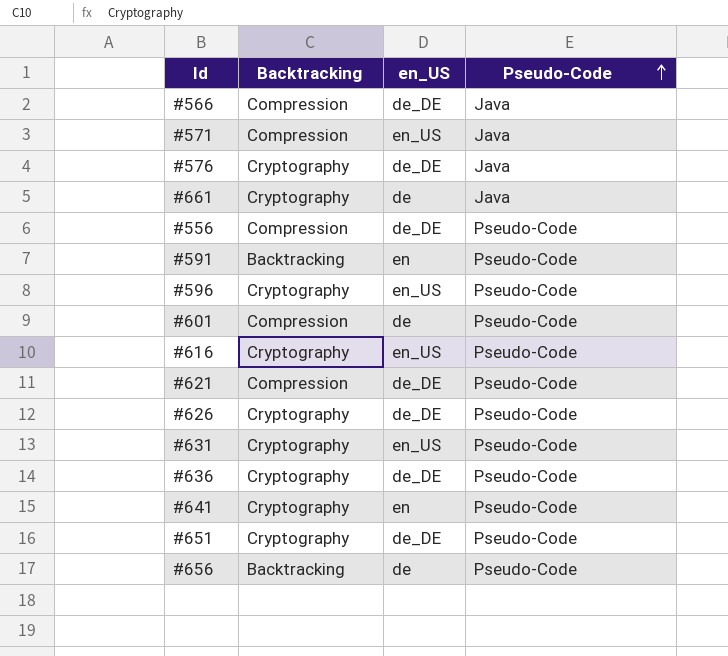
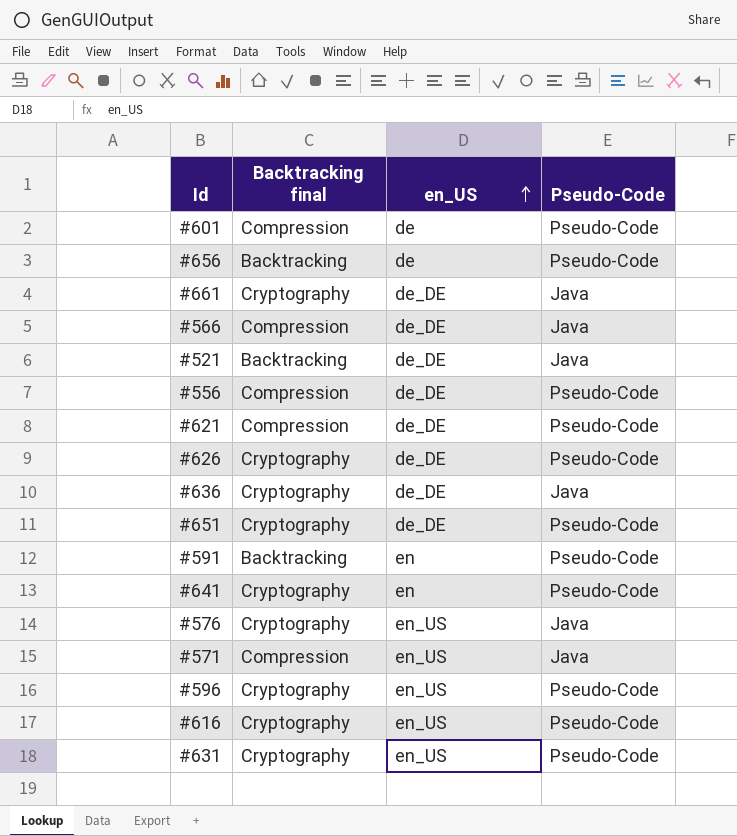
row order: Pseudo-Code ascending -> en_US ascending
column name: Backtracking -> Backtracking final
#661 | en_US: de -> de_DE
row #521: none -> Backtracking | de_DE | Java
#636 | Pseudo-Code: Pseudo-Code -> Java
#576 | en_US: de_DE -> en_US

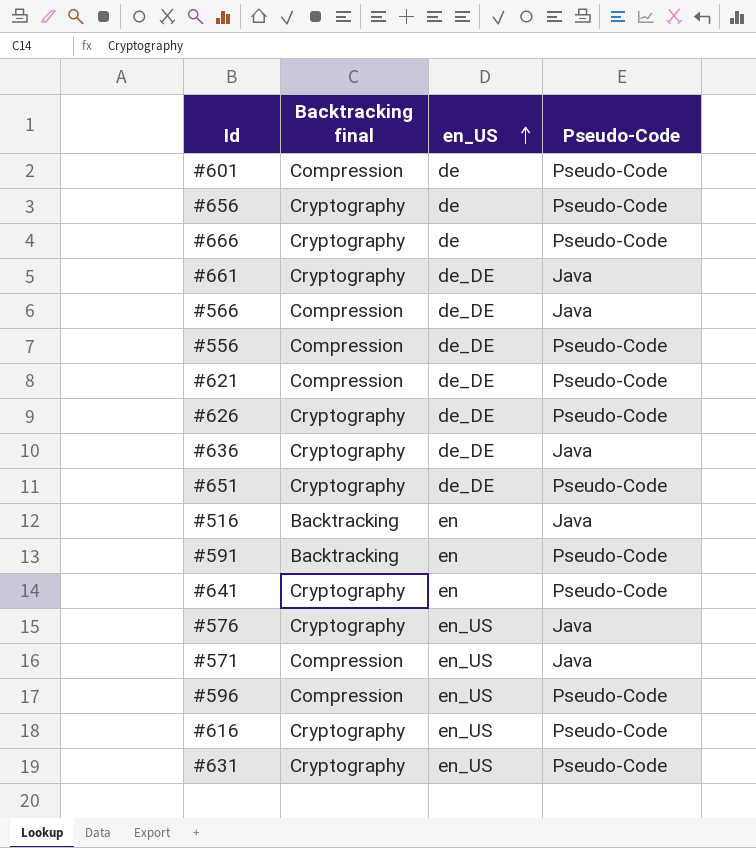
row #521: Backtracking | de_DE | Java -> none
#656 | Backtracking final: Backtracking -> Cryptography
row #666: none -> Cryptography | de | Pseudo-Code
row #516: none -> Backtracking | en | Java
#596 | Backtracking final: Cryptography -> Compression

